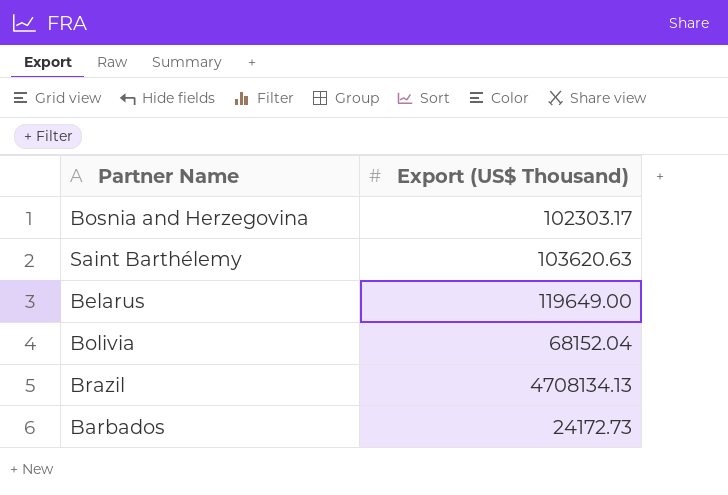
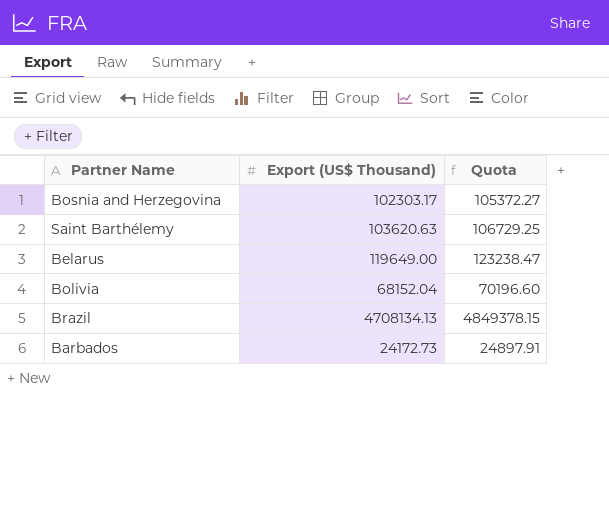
column Quota | formula: none -> [Export (US$ Thousand)] * 1.03

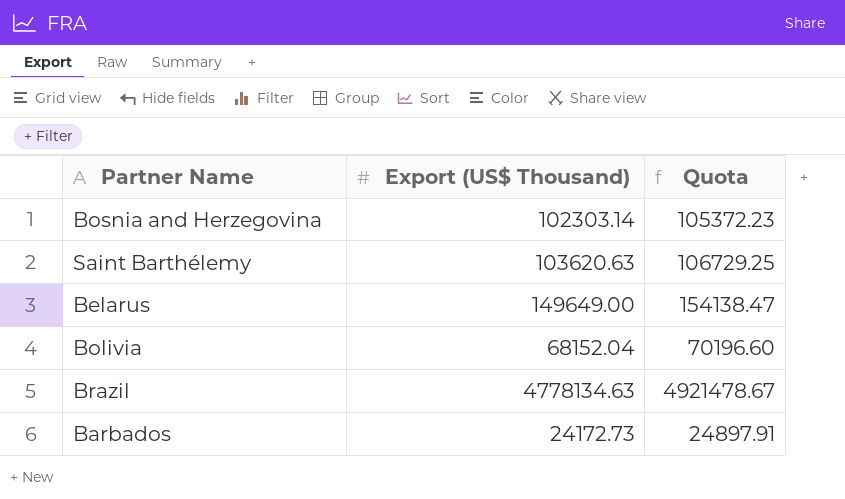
Bosnia and Herzegovina | Export (US$ Thousand): 102303.17 -> 102303.14
Bosnia and Herzegovina | Quota: 105372.27 -> 105372.23
Belarus | Export (US$ Thousand): 119649.00 -> 149649.00
Belarus | Quota: 123238.47 -> 154138.47
Brazil | Export (US$ Thousand): 4708134.13 -> 4778134.63
Brazil | Quota: 4849378.15 -> 4921478.67

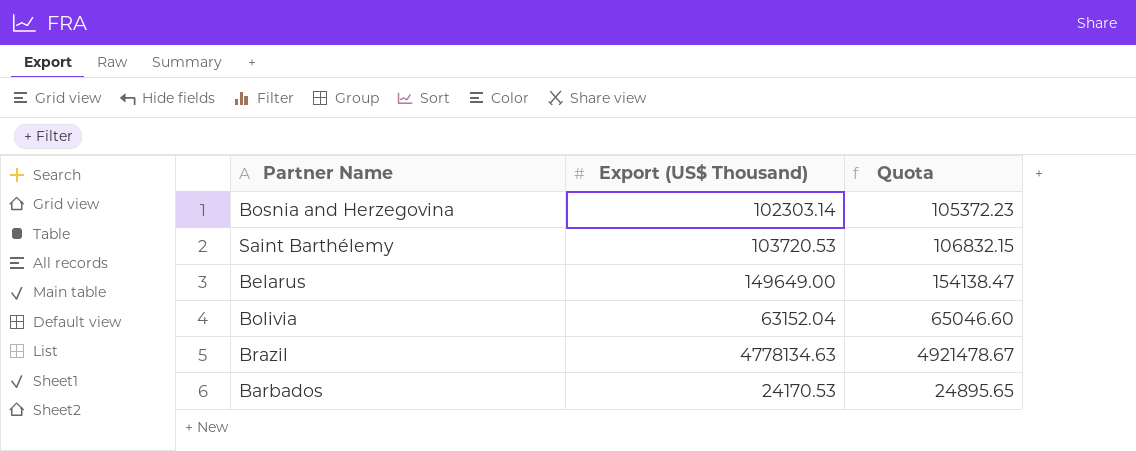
Saint Barthélemy | Export (US$ Thousand): 103620.63 -> 103720.53
Saint Barthélemy | Quota: 106729.25 -> 106832.15
Bolivia | Export (US$ Thousand): 68152.04 -> 63152.04
Bolivia | Quota: 70196.60 -> 65046.60
Barbados | Export (US$ Thousand): 24172.73 -> 24170.53
Barbados | Quota: 24897.91 -> 24895.65

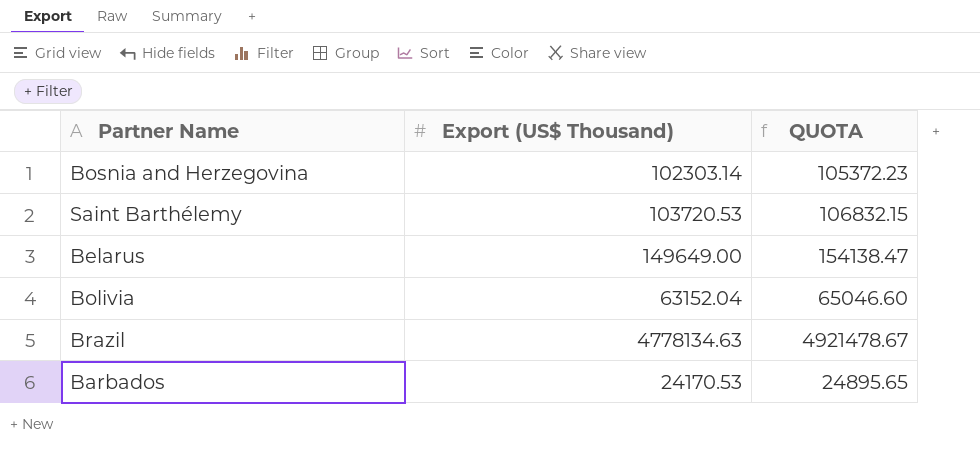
column name: Quota -> QUOTA

